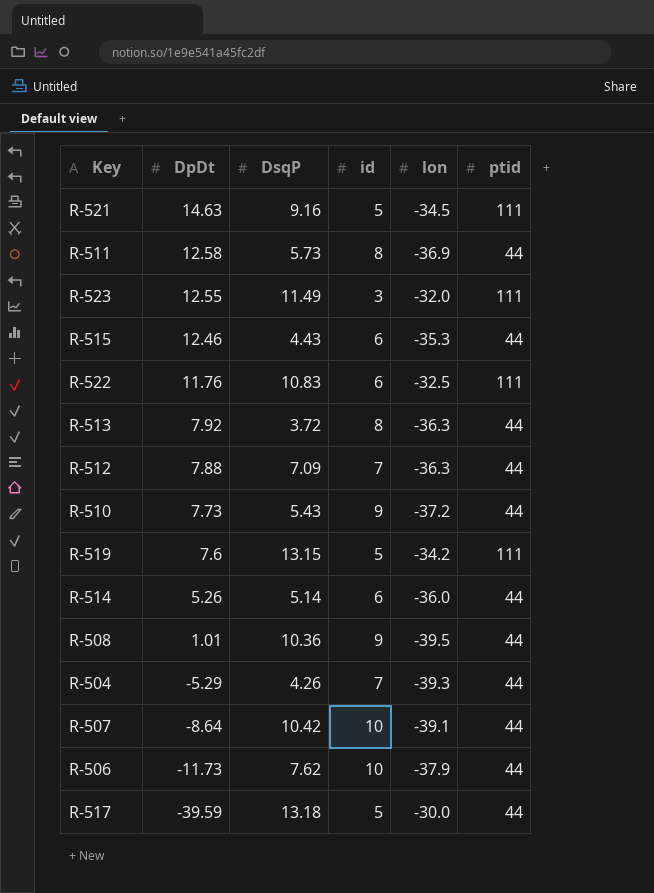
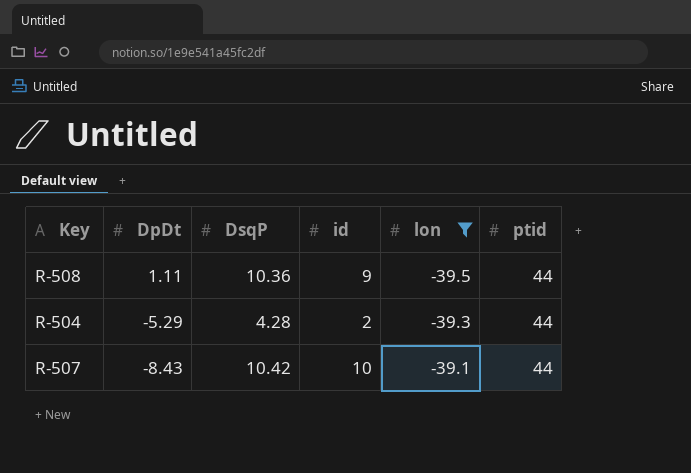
filter: none -> lon <= -39.1
R-508 | DpDt: 1.01 -> 1.11
R-504 | DsqP: 4.26 -> 4.28
R-504 | id: 7 -> 2
R-507 | DpDt: -8.64 -> -8.43

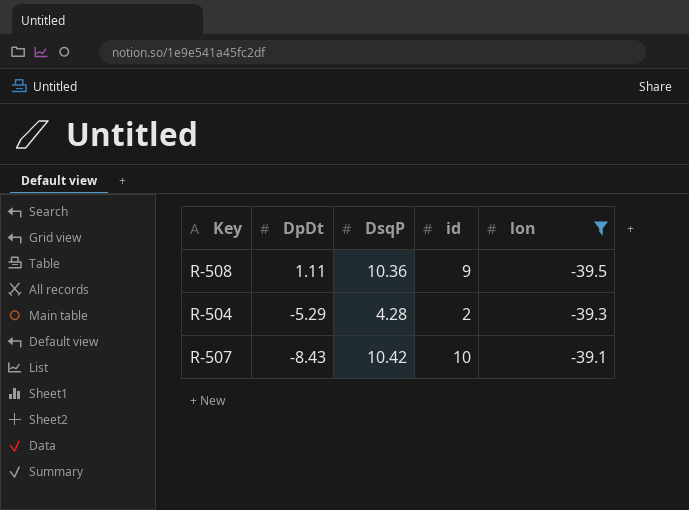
column ptid | position: 6 -> none

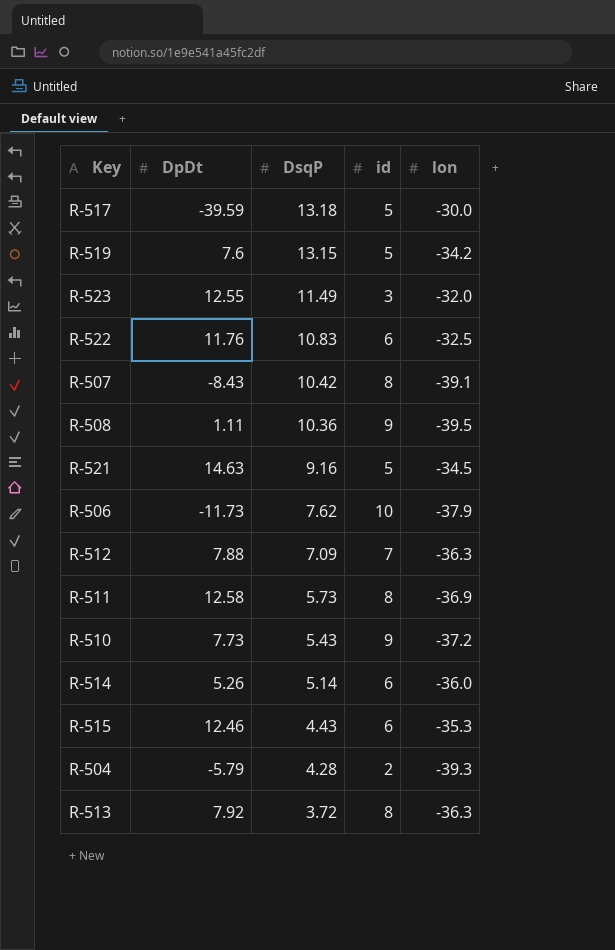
filter: lon <= -39.1 -> none
row order: DpDt descending -> DsqP descending
R-507 | id: 10 -> 8
R-504 | DpDt: -5.29 -> -5.79

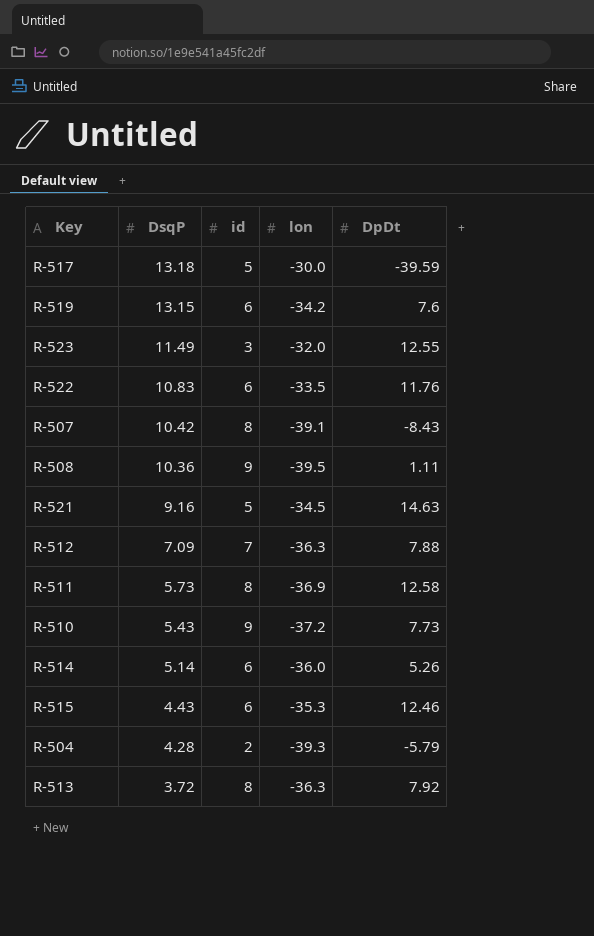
column DpDt | position: 2 -> 5
row R-506: -11.73 | 7.62 | 10 | -37.9 -> none
R-519 | id: 5 -> 6
R-522 | lon: -32.5 -> -33.5

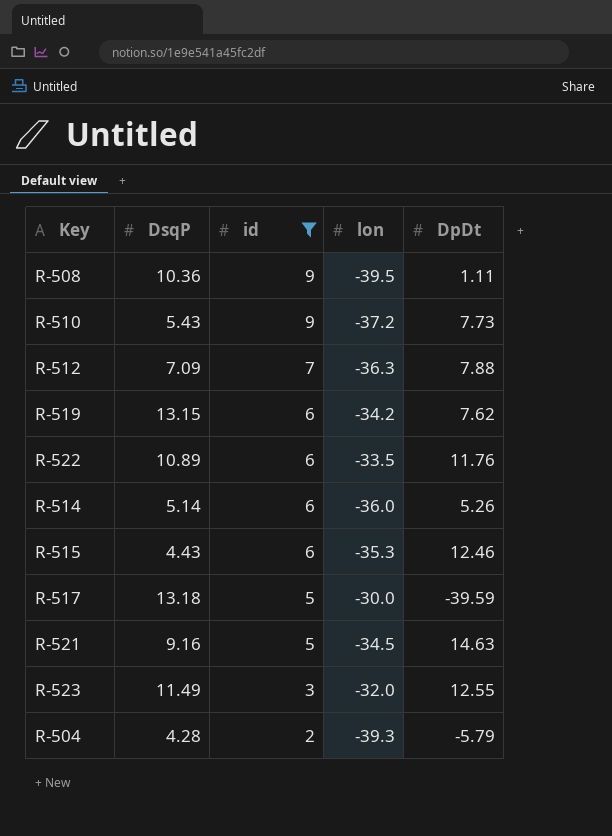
filter: none -> id != 8
row order: DsqP descending -> id descending
R-519 | DpDt: 7.6 -> 7.62
R-522 | DsqP: 10.83 -> 10.89

